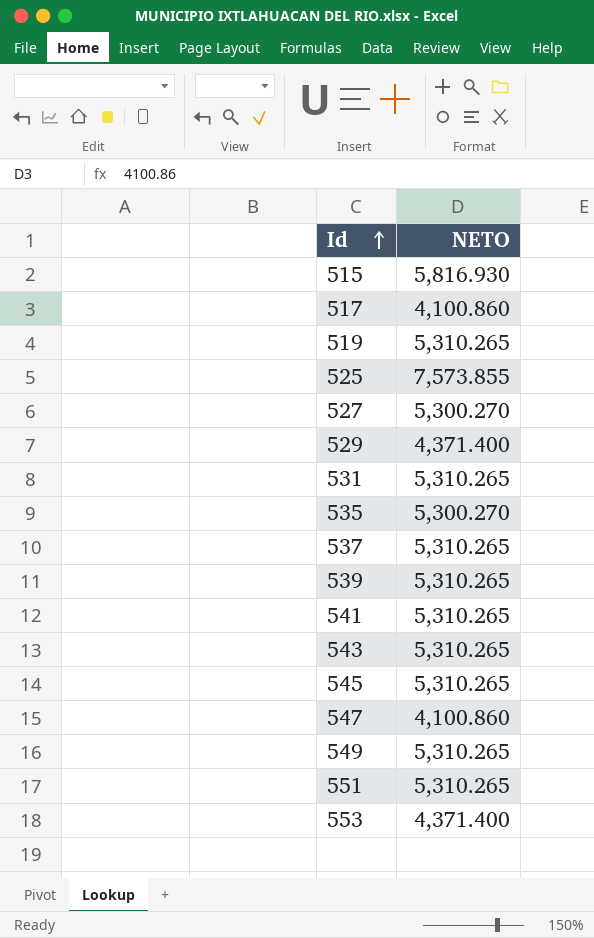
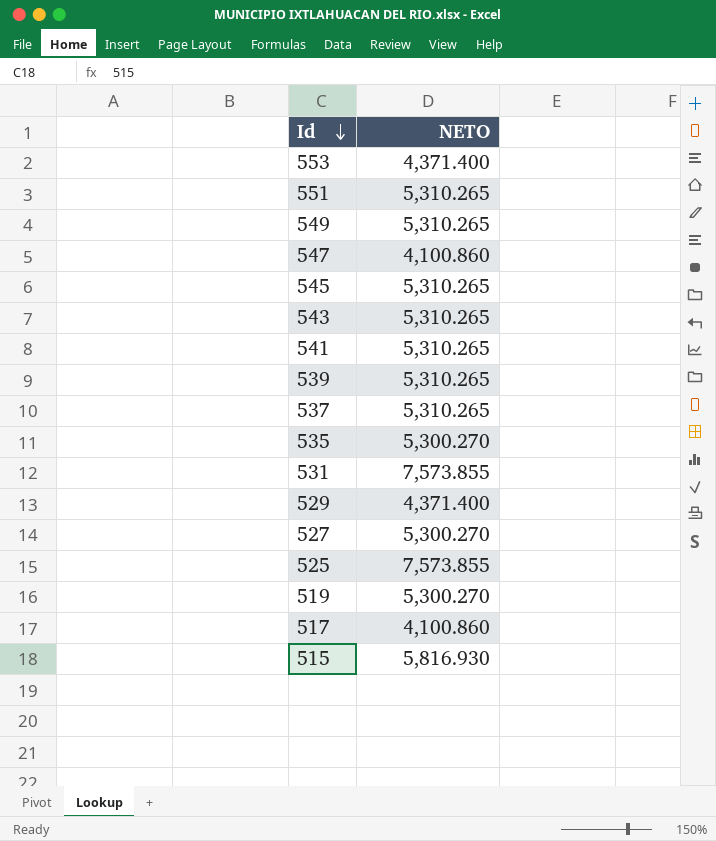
row order: Id ascending -> Id descending
531 | NETO: 5,310.265 -> 7,573.855
519 | NETO: 5,310.265 -> 5,300.270

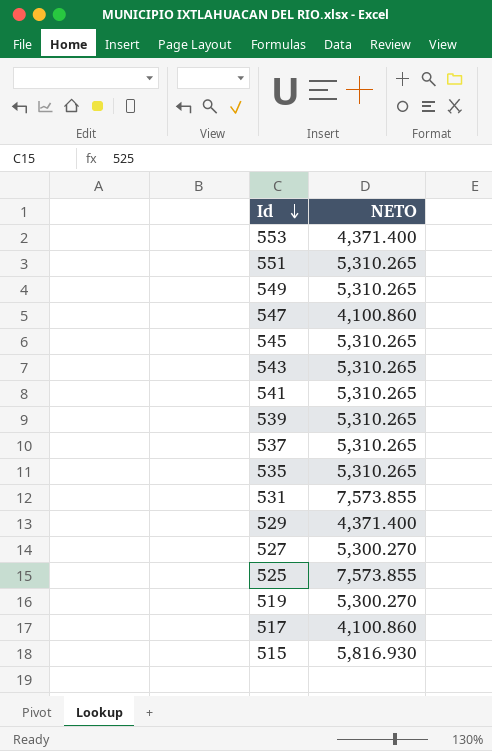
535 | NETO: 5,300.270 -> 5,310.265

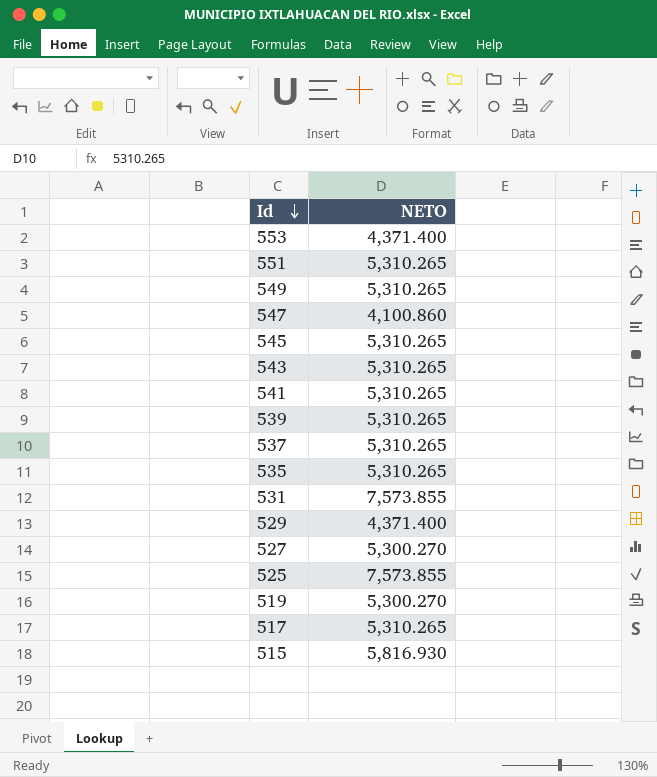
517 | NETO: 4,100.860 -> 5,310.265

